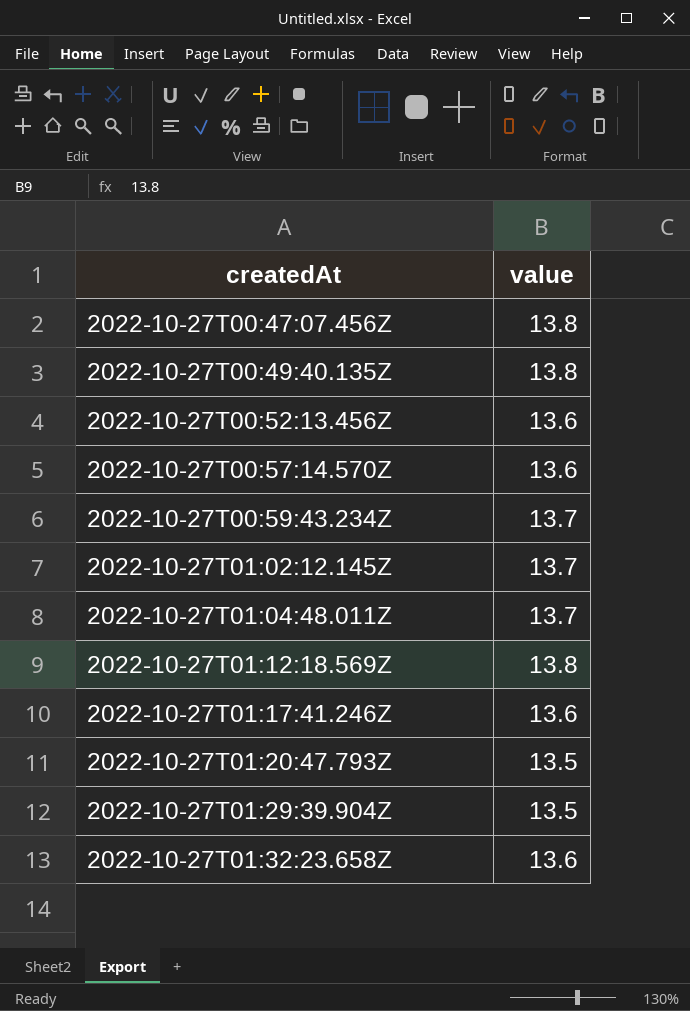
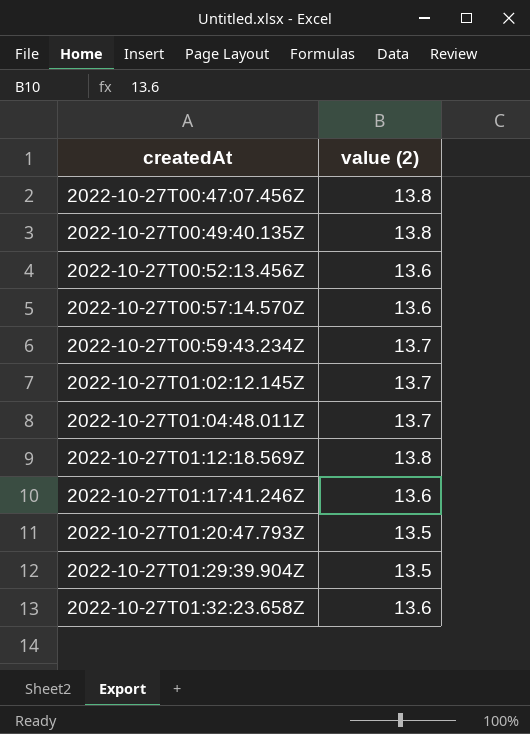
column name: value -> value (2)

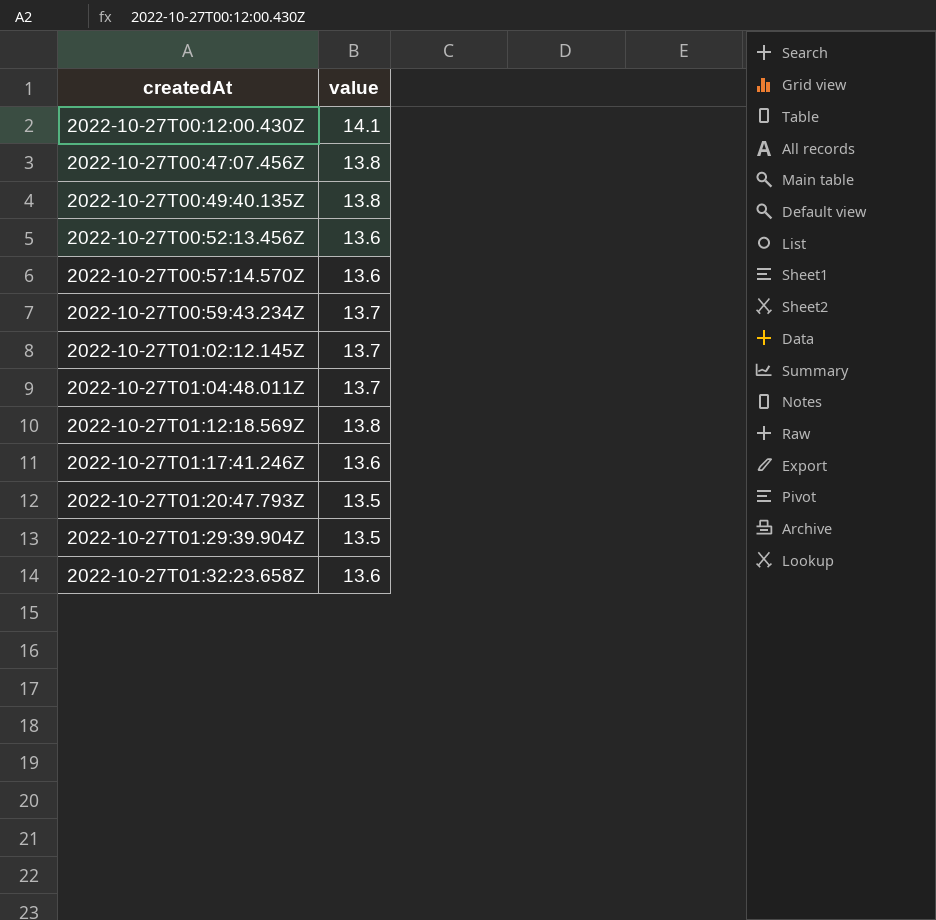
column name: value (2) -> value
row 2022-10-27T00:12:00.430Z: none -> 14.1

